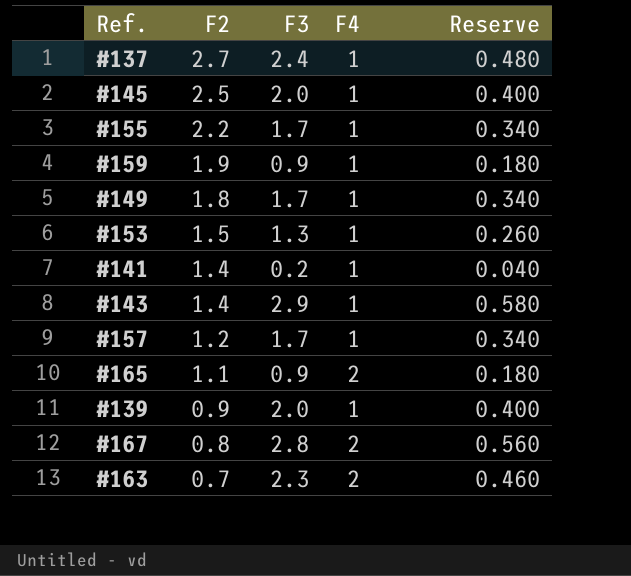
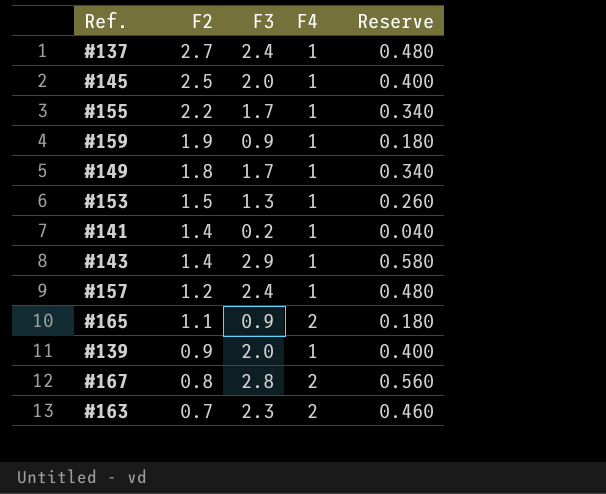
#157 | F3: 1.7 -> 2.4
#157 | Reserve: 0.340 -> 0.480

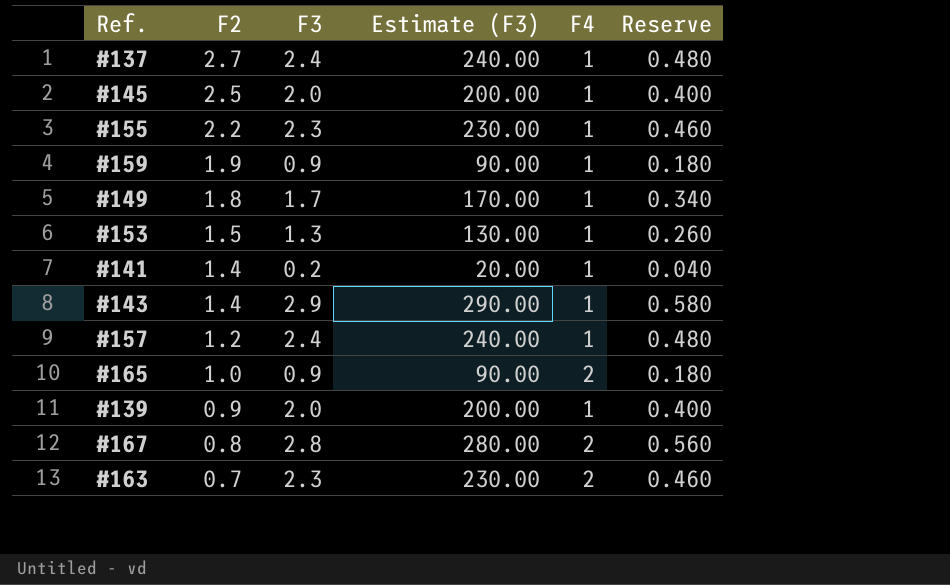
column Estimate (F3) | formula: none -> [F3] * 100
#155 | F3: 1.7 -> 2.3
#155 | Reserve: 0.340 -> 0.460
#165 | F2: 1.1 -> 1.0

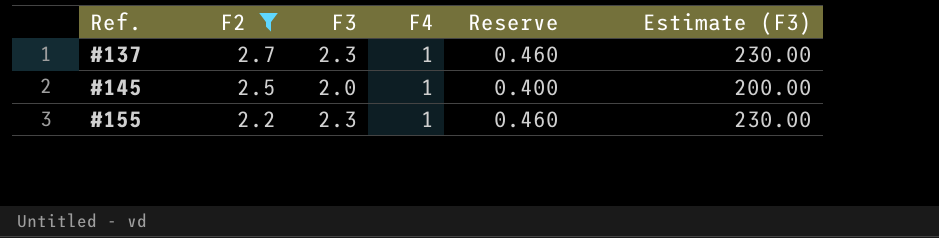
filter: none -> F2 >= 2.2
column Estimate (F3) | position: 4 -> 6
#137 | F3: 2.4 -> 2.3
#137 | Reserve: 0.480 -> 0.460
#137 | Estimate (F3): 240.00 -> 230.00

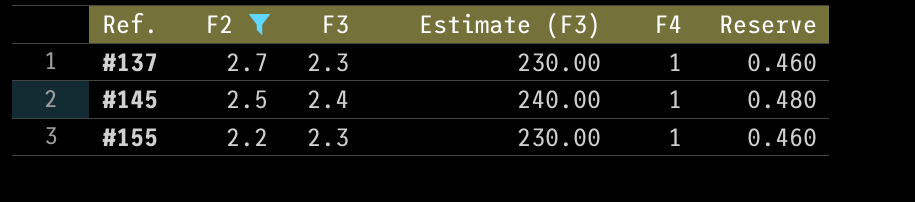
column Estimate (F3) | position: 6 -> 4
#145 | F3: 2.0 -> 2.4
#145 | Estimate (F3): 200.00 -> 240.00
#145 | Reserve: 0.400 -> 0.480

